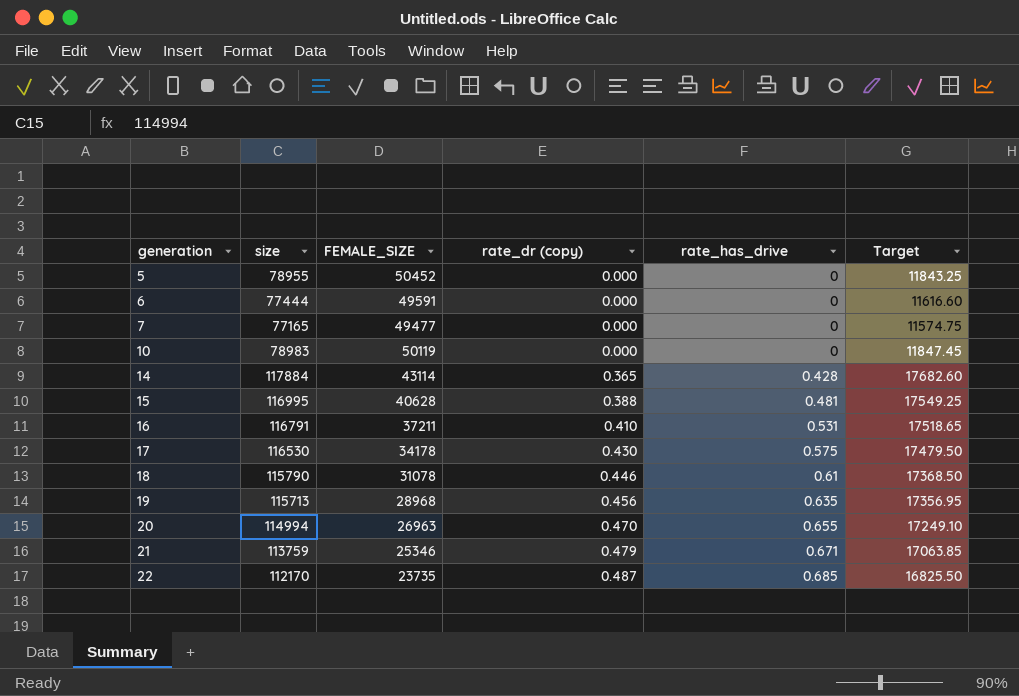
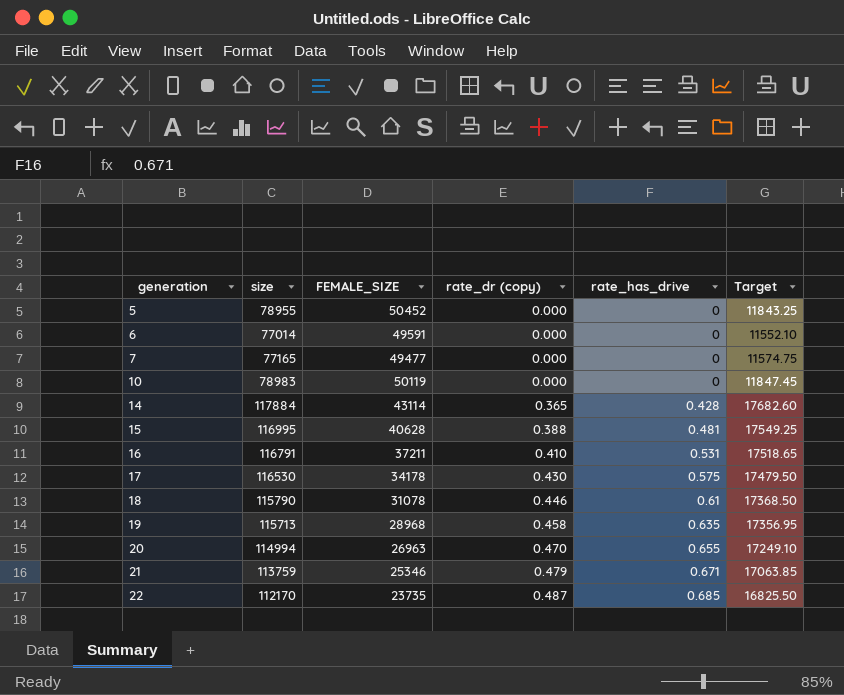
6 | size: 77444 -> 77014
6 | Target: 11616.60 -> 11552.10
19 | rate_dr (copy): 0.456 -> 0.458

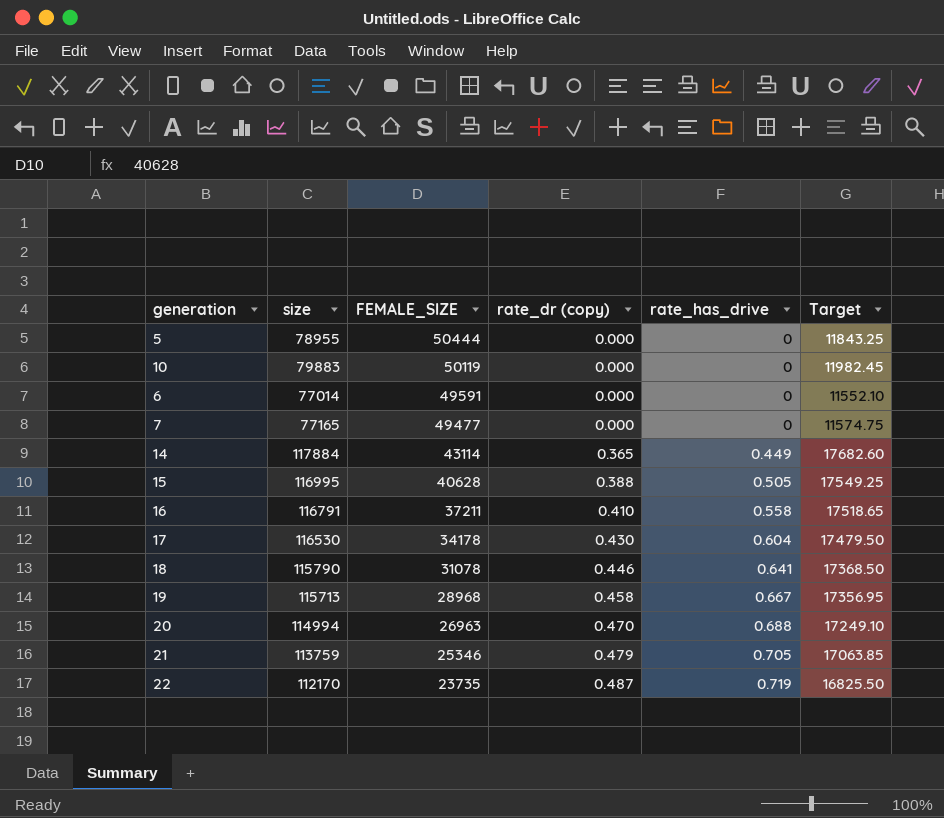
row order: generation ascending -> FEMALE_SIZE descending
5 | FEMALE_SIZE: 50452 -> 50444
10 | size: 78983 -> 79883
10 | Target: 11847.45 -> 11982.45
14 | rate_has_drive: 0.428 -> 0.449
15 | rate_has_drive: 0.481 -> 0.505
16 | rate_has_drive: 0.531 -> 0.558
17 | rate_has_drive: 0.575 -> 0.604
18 | rate_has_drive: 0.61 -> 0.641
19 | rate_has_drive: 0.635 -> 0.667
20 | rate_has_drive: 0.655 -> 0.688
21 | rate_has_drive: 0.671 -> 0.705
22 | rate_has_drive: 0.685 -> 0.719

